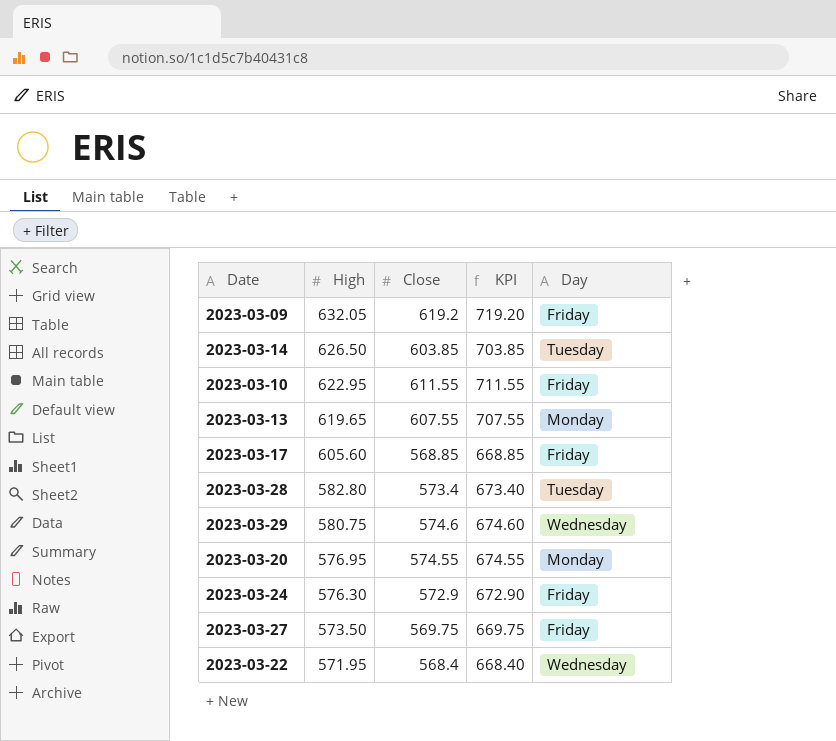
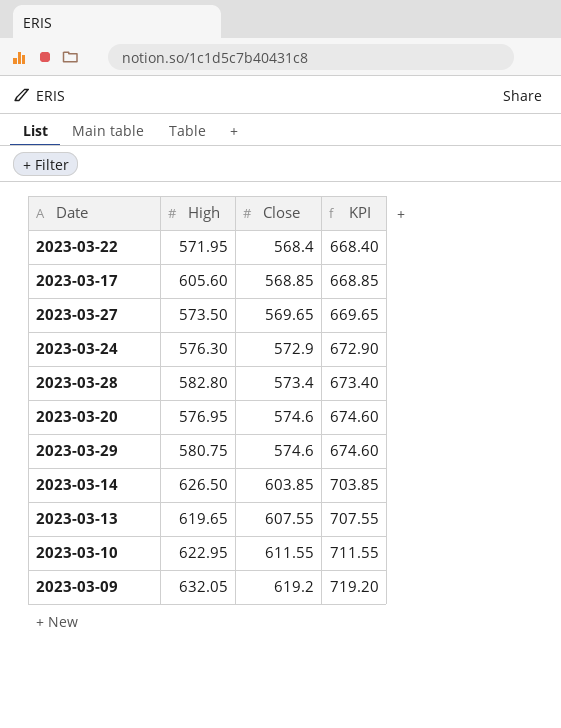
row order: High descending -> Close ascending
column Day | position: 5 -> none
2023-03-27 | Close: 569.75 -> 569.65
2023-03-27 | KPI: 669.75 -> 669.65
2023-03-20 | Close: 574.55 -> 574.6
2023-03-20 | KPI: 674.55 -> 674.60

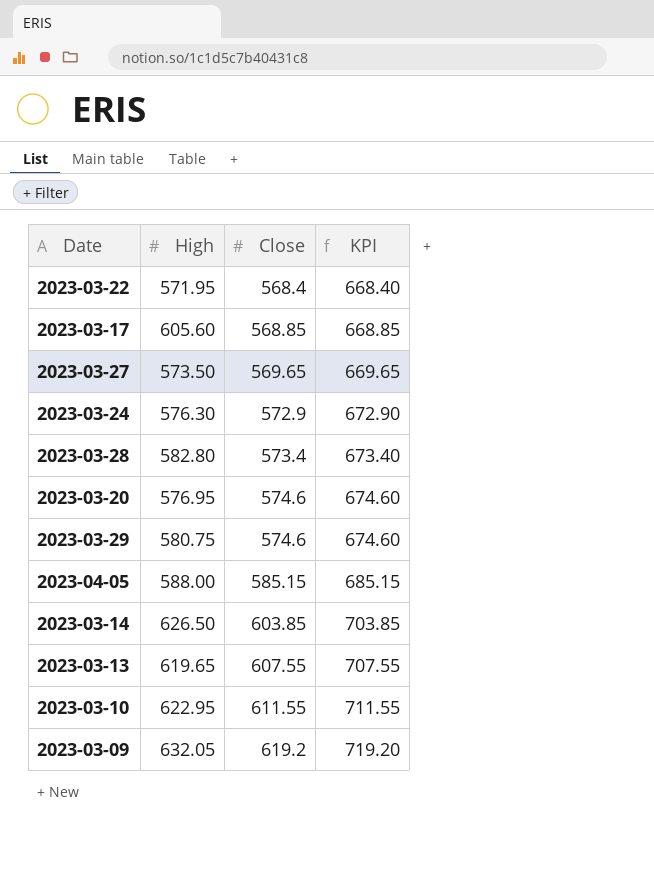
row 2023-04-05: none -> 588.00 | 585.15 | 685.15

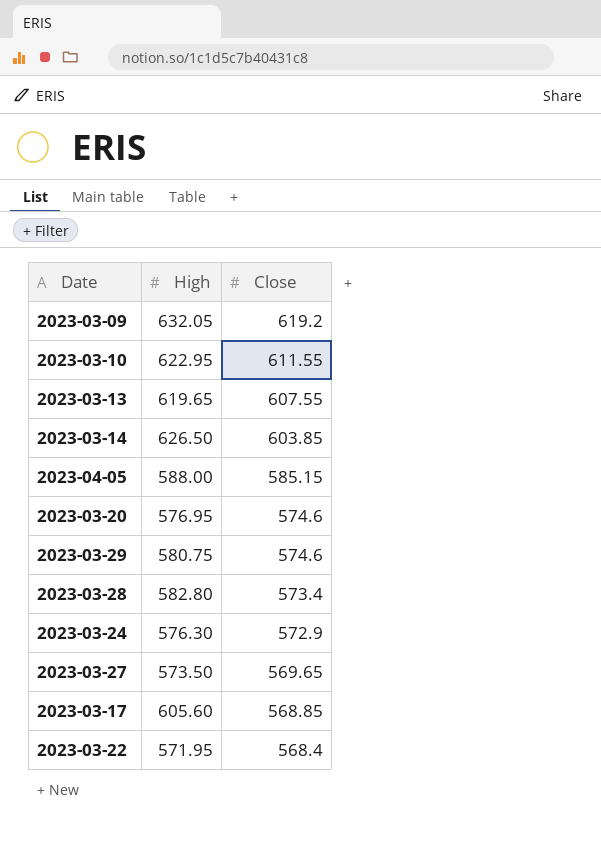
row order: Close ascending -> Close descending
column KPI | formula: [Close] + 100 -> none

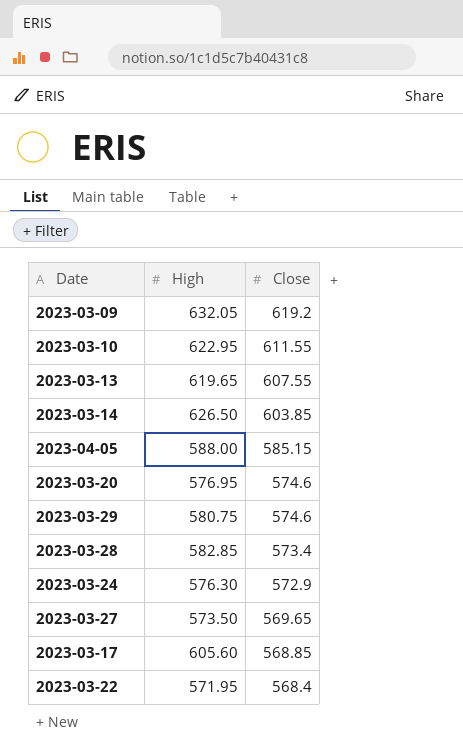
2023-03-28 | High: 582.80 -> 582.85

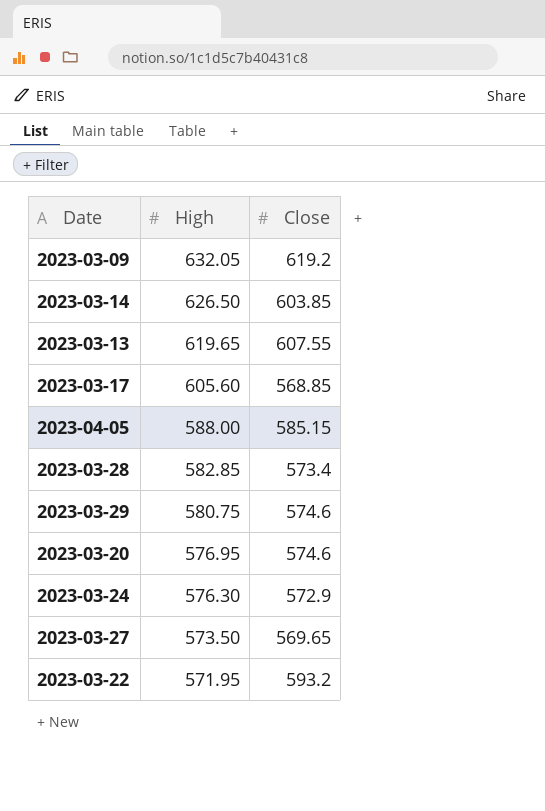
row order: Close descending -> High descending
row 2023-03-10: 622.95 | 611.55 -> none
2023-03-22 | Close: 568.4 -> 593.2

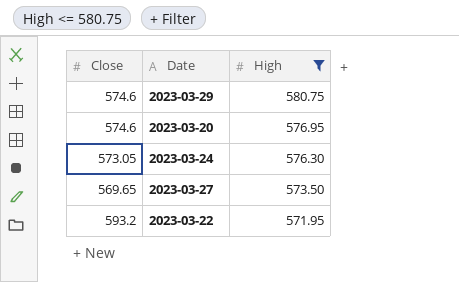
filter: none -> High <= 580.75
column Close | position: 3 -> 1
2023-03-24 | Close: 572.9 -> 573.05

